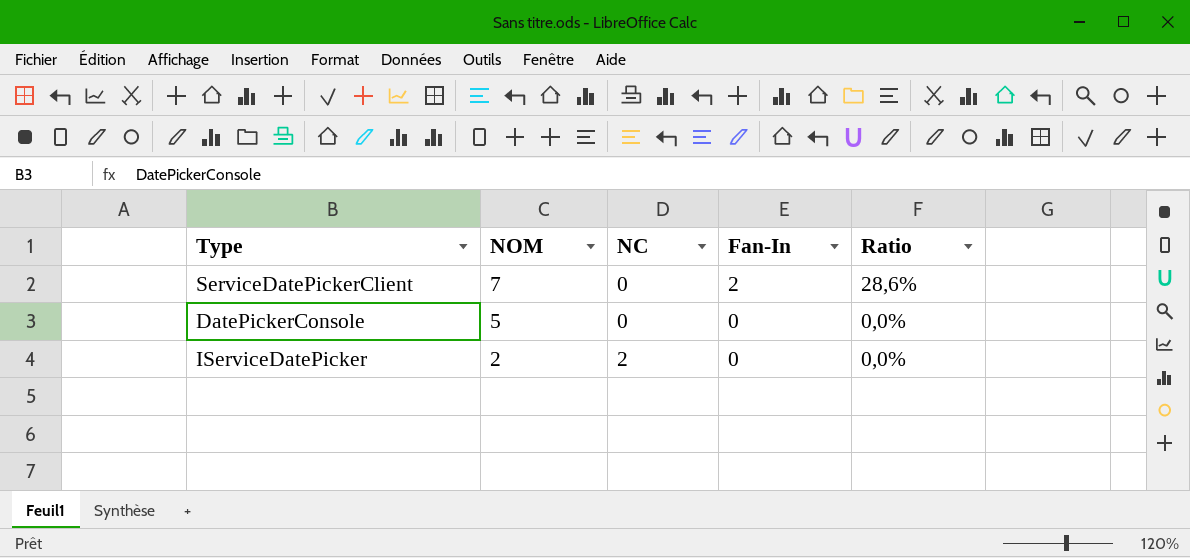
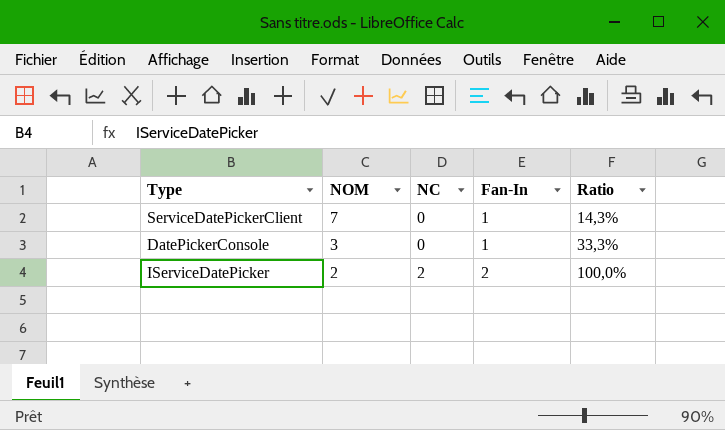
ServiceDatePickerClient | Fan-In: 2 -> 1
ServiceDatePickerClient | Ratio: 28,6% -> 14,3%
DatePickerConsole | NOM: 5 -> 3
DatePickerConsole | Fan-In: 0 -> 1
DatePickerConsole | Ratio: 0,0% -> 33,3%
IServiceDatePicker | Fan-In: 0 -> 2
IServiceDatePicker | Ratio: 0,0% -> 100,0%

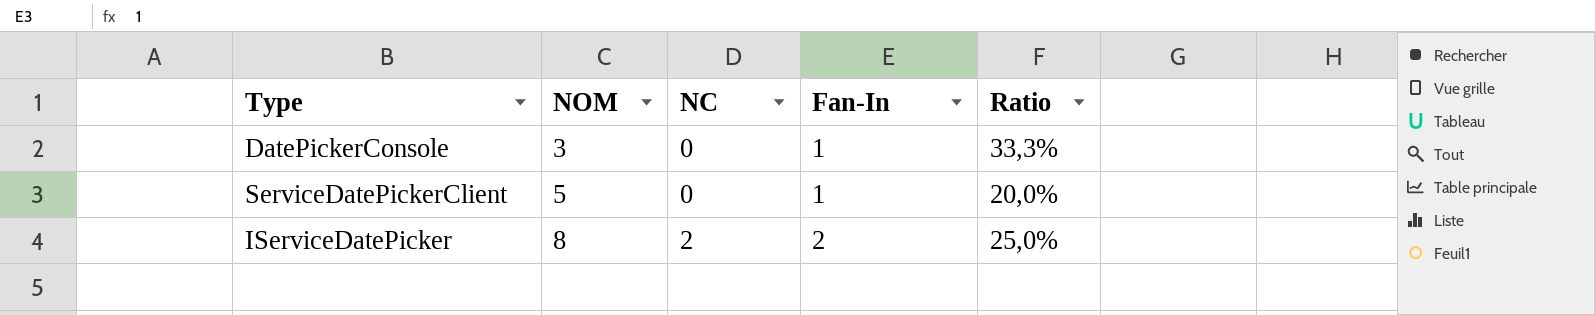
row order: NOM descending -> NOM ascending
ServiceDatePickerClient | NOM: 7 -> 5
ServiceDatePickerClient | Ratio: 14,3% -> 20,0%
IServiceDatePicker | NOM: 2 -> 8
IServiceDatePicker | Ratio: 100,0% -> 25,0%

